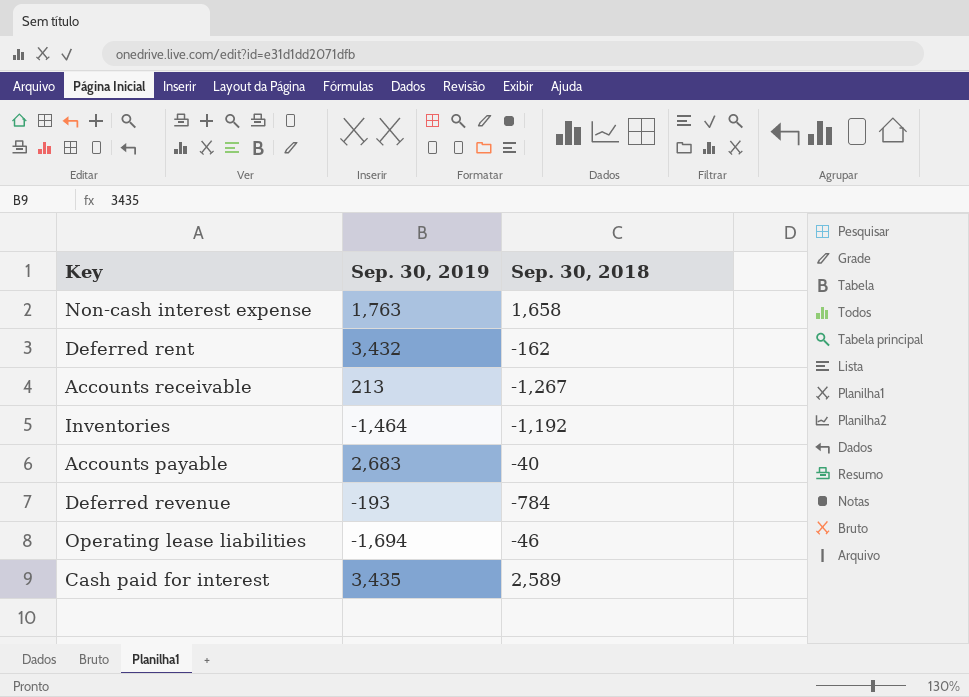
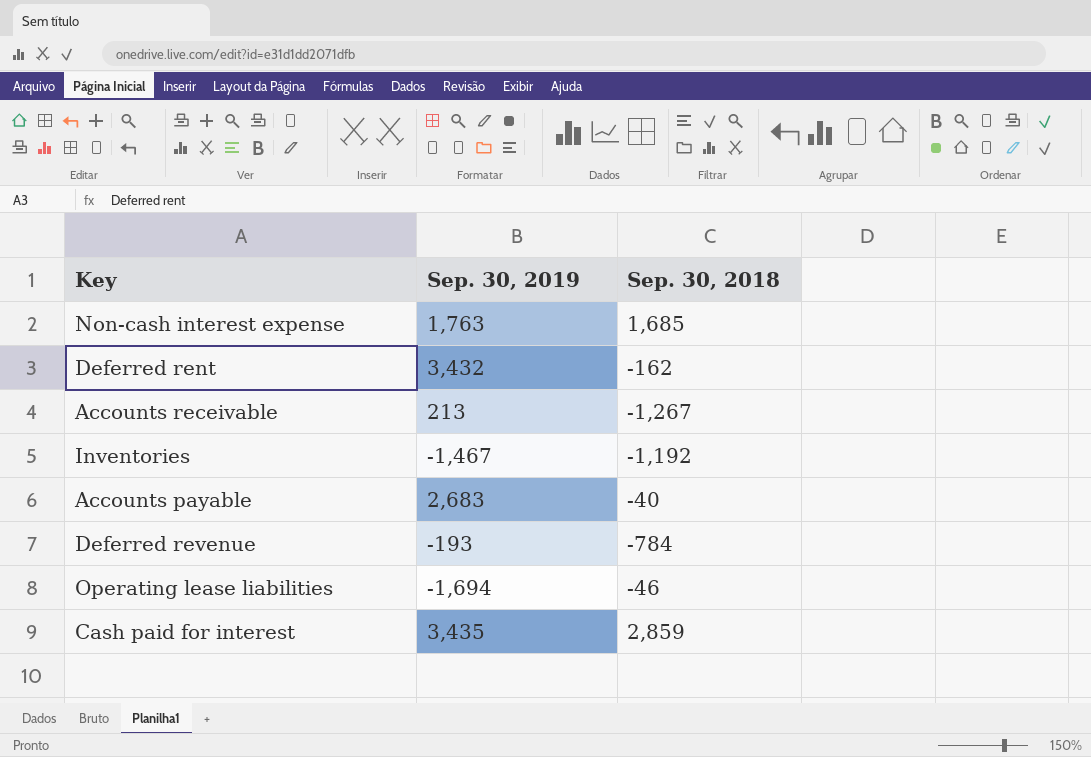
Non-cash interest expense | Sep. 30, 2018: 1,658 -> 1,685
Inventories | Sep. 30, 2019: -1,464 -> -1,467
Cash paid for interest | Sep. 30, 2018: 2,589 -> 2,859

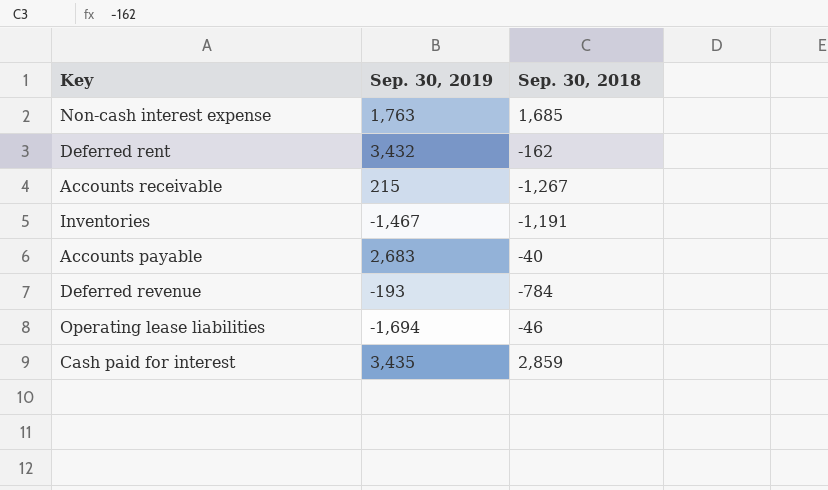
Accounts receivable | Sep. 30, 2019: 213 -> 215
Inventories | Sep. 30, 2018: -1,192 -> -1,191

